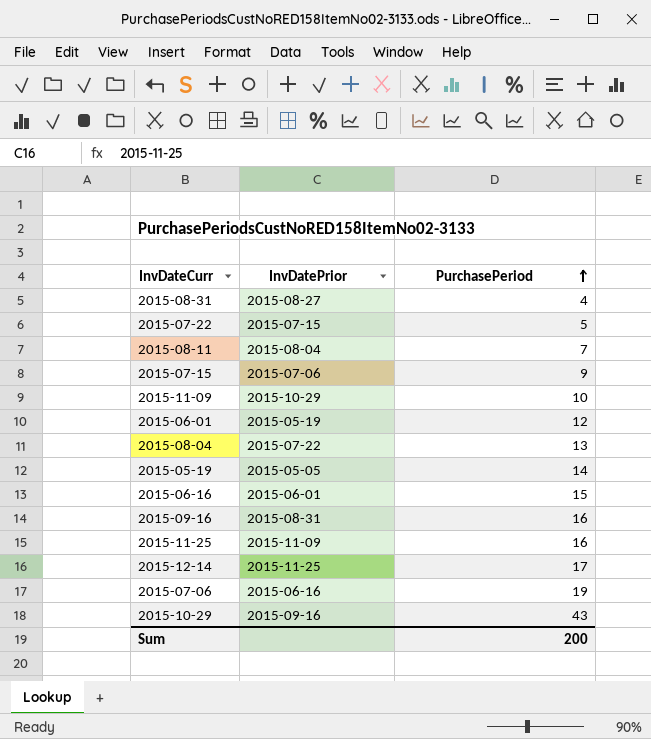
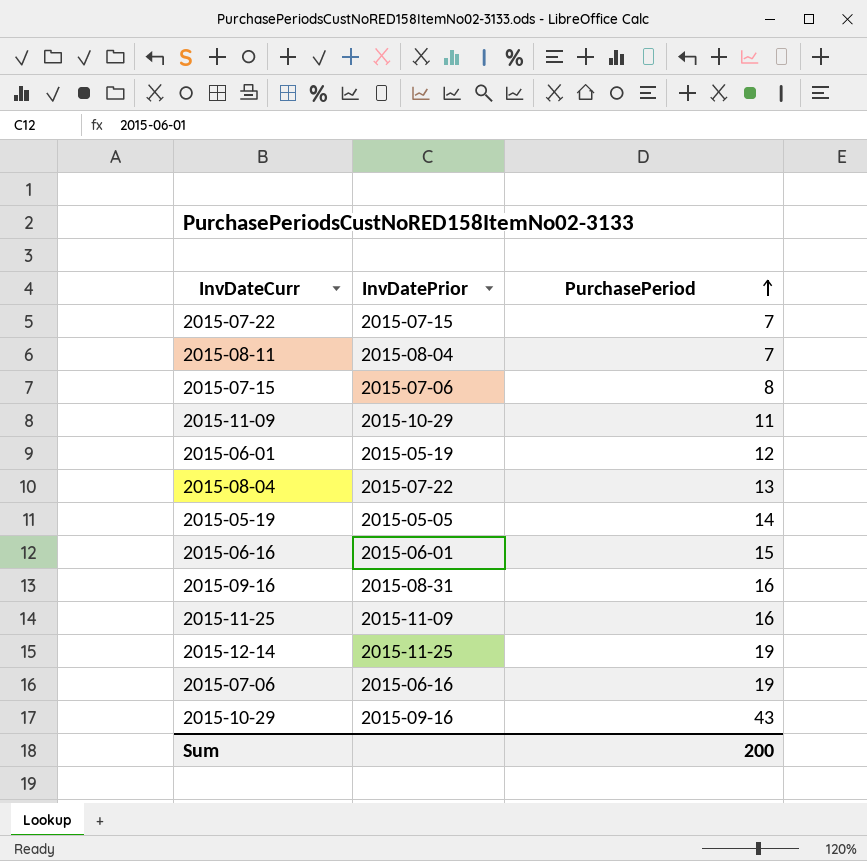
row 2015-08-31: 2015-08-27 | 4 -> none
2015-07-22 | PurchasePeriod: 5 -> 7
2015-07-15 | PurchasePeriod: 9 -> 8
2015-11-09 | PurchasePeriod: 10 -> 11
2015-12-14 | PurchasePeriod: 17 -> 19

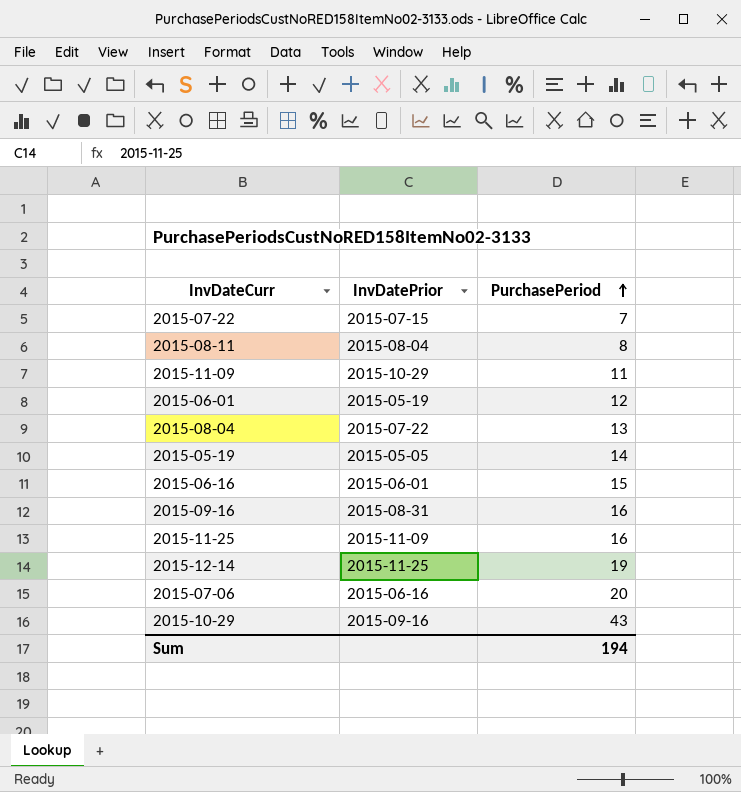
row 2015-07-15: 2015-07-06 | 8 -> none
2015-08-11 | PurchasePeriod: 7 -> 8
2015-07-06 | PurchasePeriod: 19 -> 20
Sum | PurchasePeriod: 200 -> 194

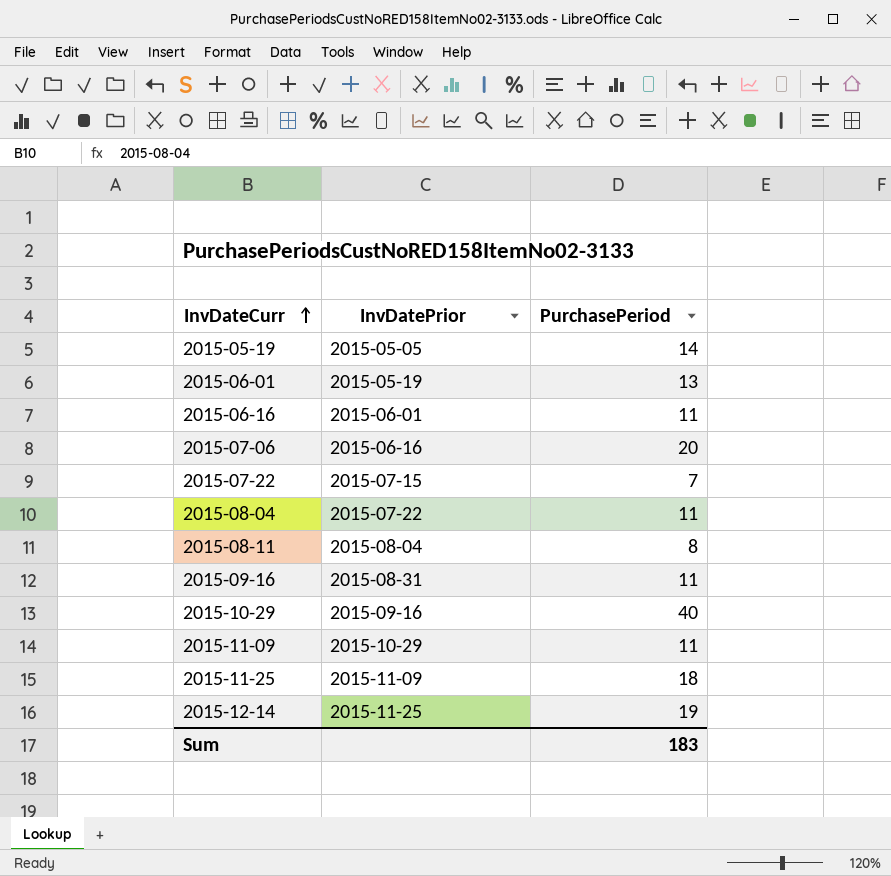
row order: PurchasePeriod ascending -> InvDateCurr ascending
2015-06-01 | PurchasePeriod: 12 -> 13
2015-06-16 | PurchasePeriod: 15 -> 11
2015-08-04 | PurchasePeriod: 13 -> 11
2015-09-16 | PurchasePeriod: 16 -> 11
2015-10-29 | PurchasePeriod: 43 -> 40
2015-11-25 | PurchasePeriod: 16 -> 18
Sum | PurchasePeriod: 194 -> 183

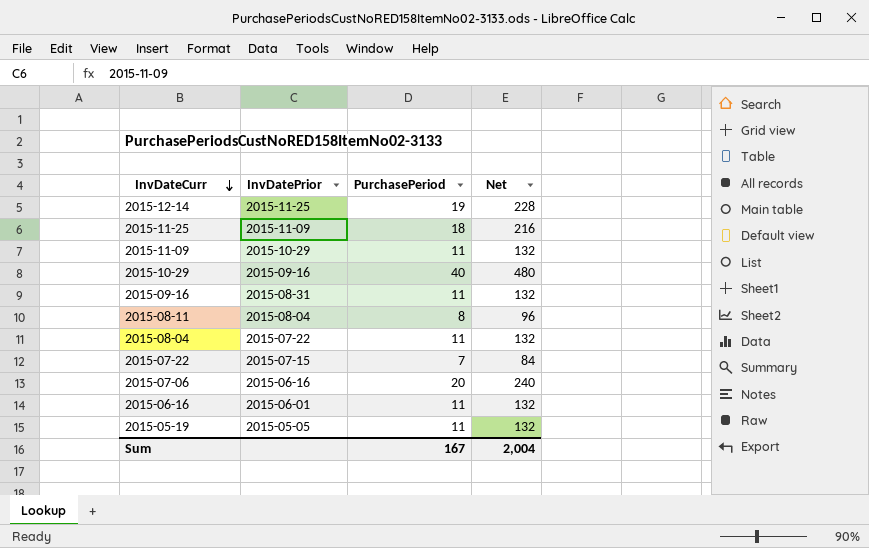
row order: InvDateCurr ascending -> InvDateCurr descending
column Net | formula: none -> [PurchasePeriod] * 12
row 2015-06-01: 2015-05-19 | 13 -> none
2015-05-19 | PurchasePeriod: 14 -> 11
Sum | PurchasePeriod: 183 -> 167

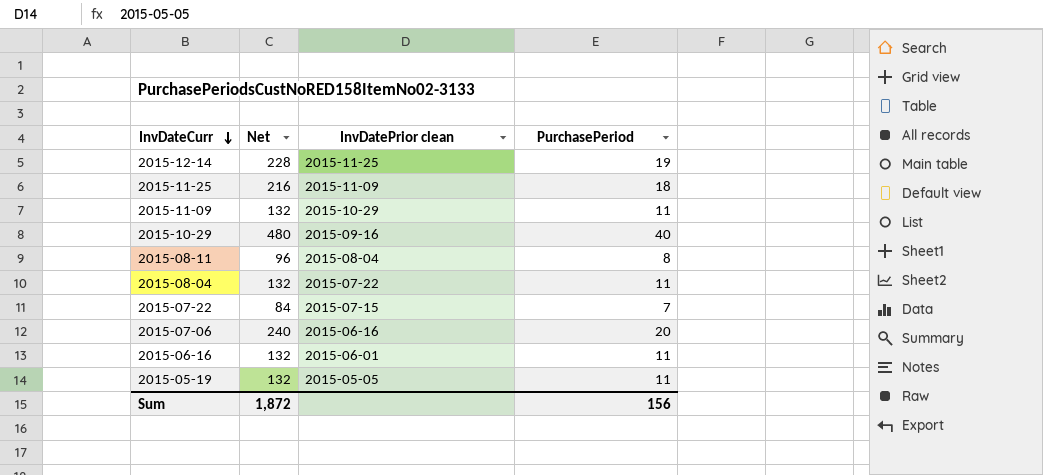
column Net | position: 4 -> 2
column name: InvDatePrior -> InvDatePrior clean
row 2015-09-16: 2015-08-31 | 11 | 132 -> none
Sum | Net: 2,004 -> 1,872
Sum | PurchasePeriod: 167 -> 156

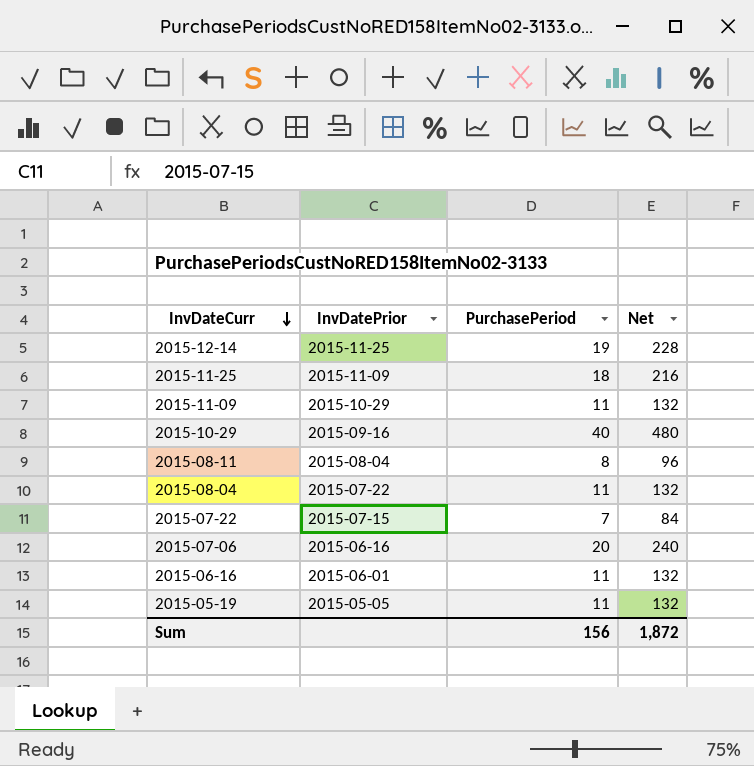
column name: InvDatePrior clean -> InvDatePrior
column Net | position: 2 -> 4

